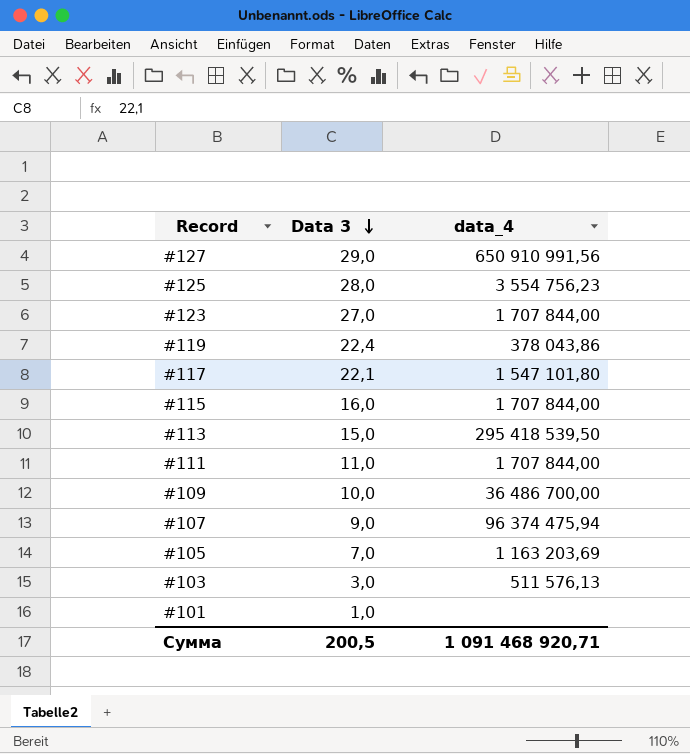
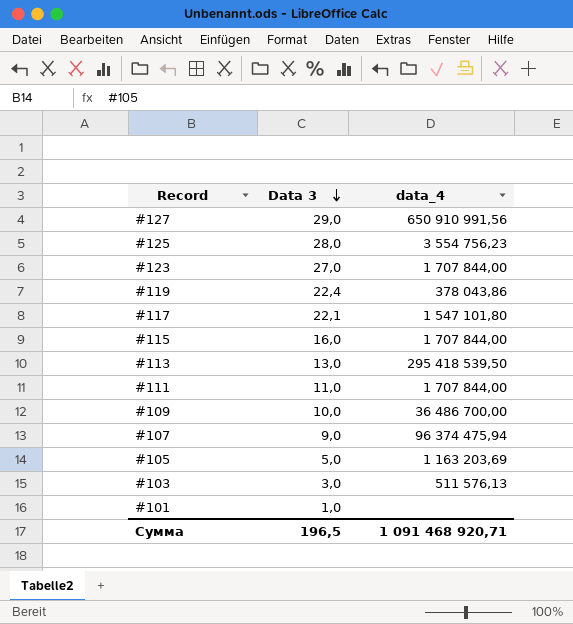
#113 | Data 3: 15,0 -> 13,0
#105 | Data 3: 7,0 -> 5,0
Сумма | Data 3: 200,5 -> 196,5

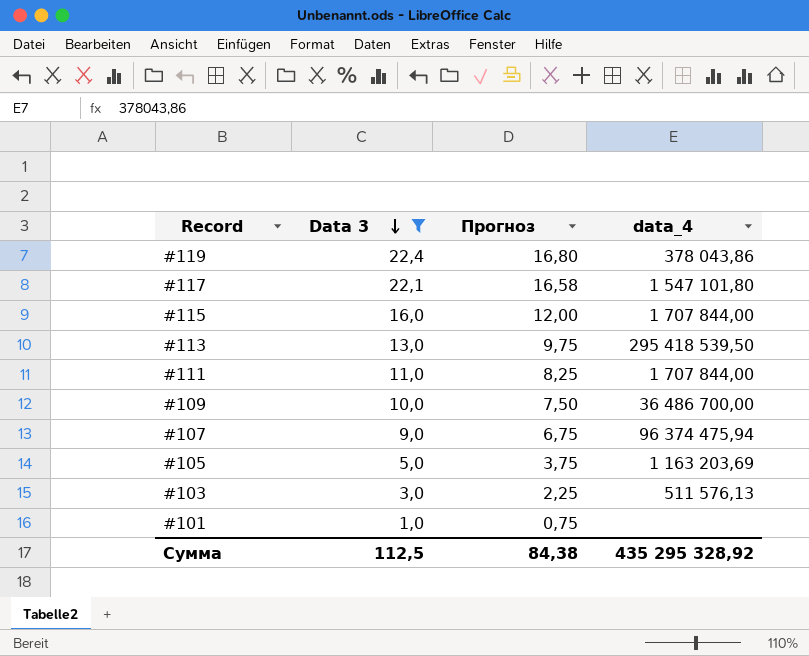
filter: none -> Data 3 <= 22,4
column Прогноз | formula: none -> [Data 3] * 0,75
Сумма | Data 3: 196,5 -> 112,5
Сумма | data_4: 1 091 468 920,71 -> 435 295 328,92

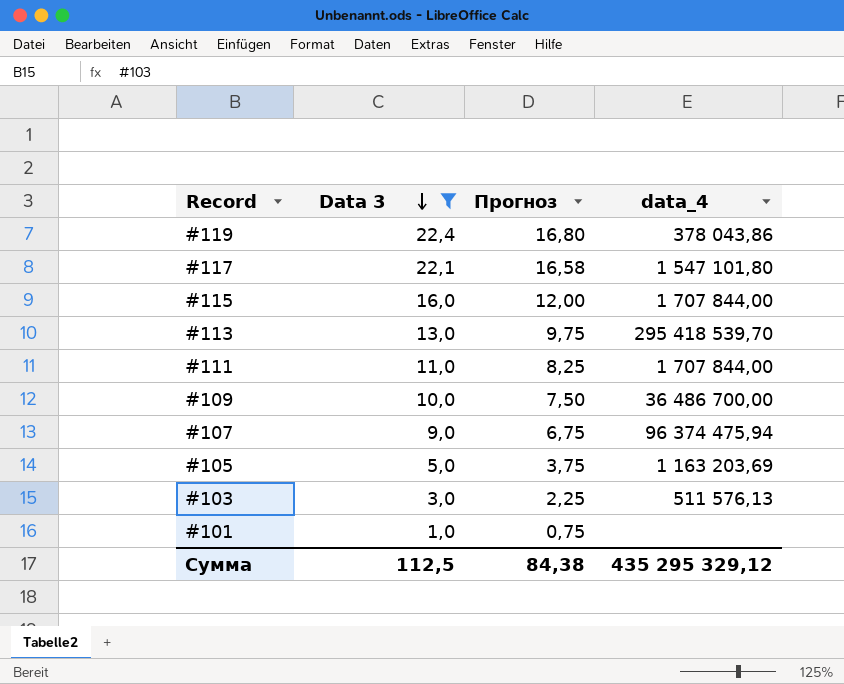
#113 | data_4: 295 418 539,50 -> 295 418 539,70
Сумма | data_4: 435 295 328,92 -> 435 295 329,12

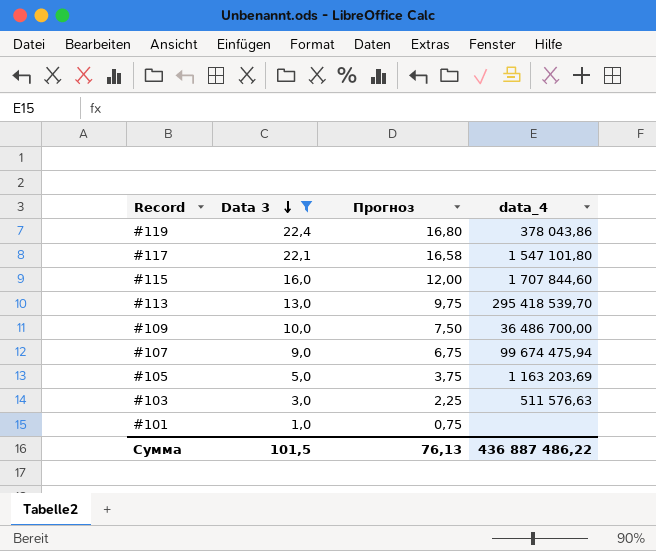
row #111: 11,0 | 8,25 | 1 707 844,00 -> none
#115 | data_4: 1 707 844,00 -> 1 707 844,60
#107 | data_4: 96 374 475,94 -> 99 674 475,94
#103 | data_4: 511 576,13 -> 511 576,63
Сумма | Data 3: 112,5 -> 101,5
Сумма | Прогноз: 84,38 -> 76,13
Сумма | data_4: 435 295 329,12 -> 436 887 486,22

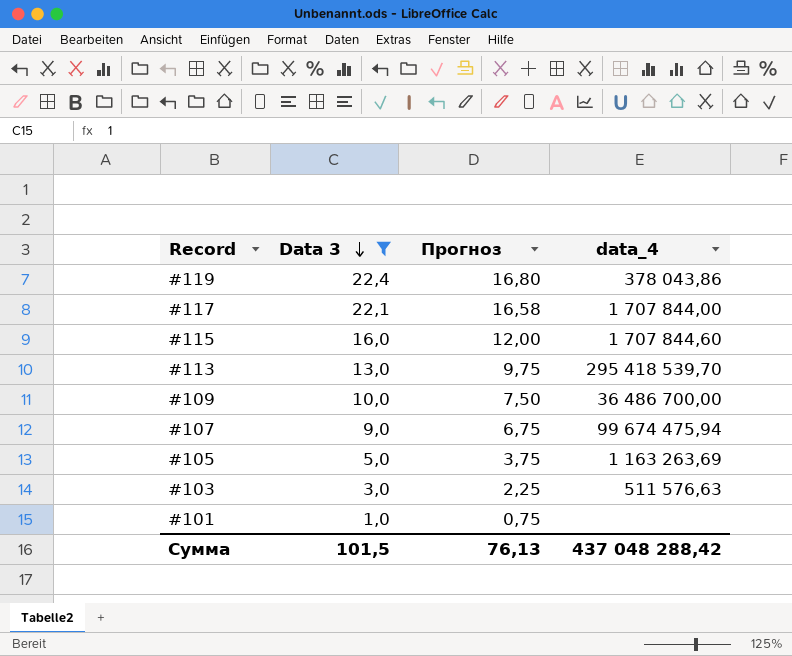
#117 | data_4: 1 547 101,80 -> 1 707 844,00
#105 | data_4: 1 163 203,69 -> 1 163 263,69
Сумма | data_4: 436 887 486,22 -> 437 048 288,42

